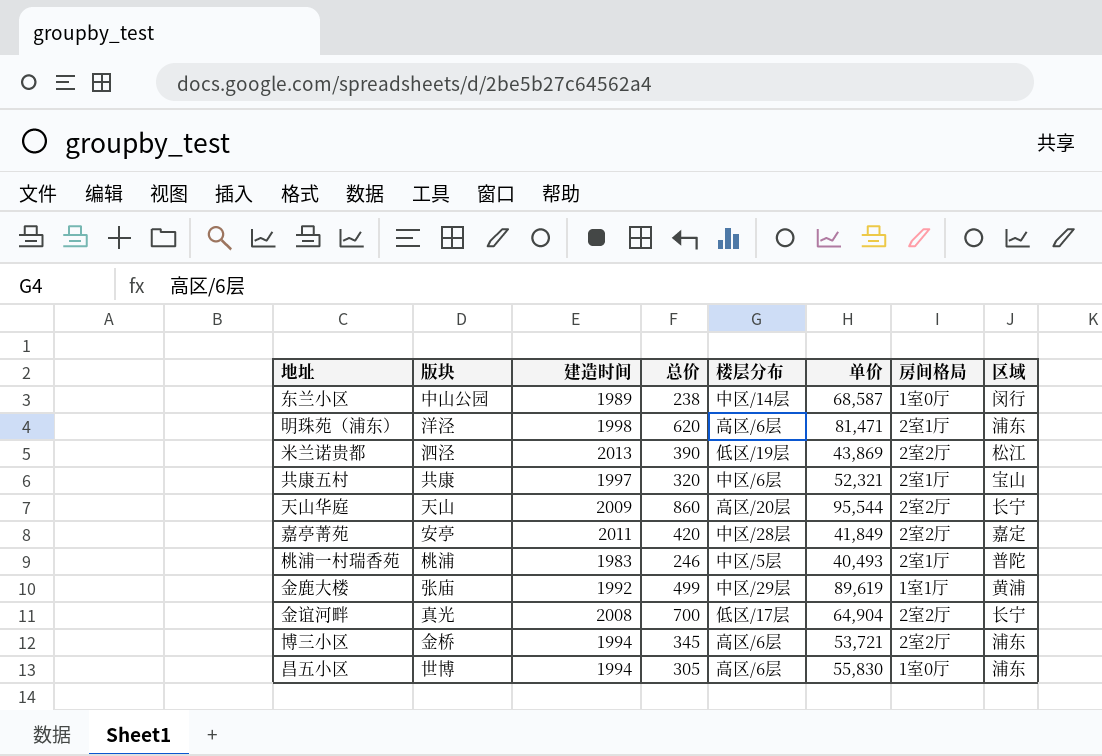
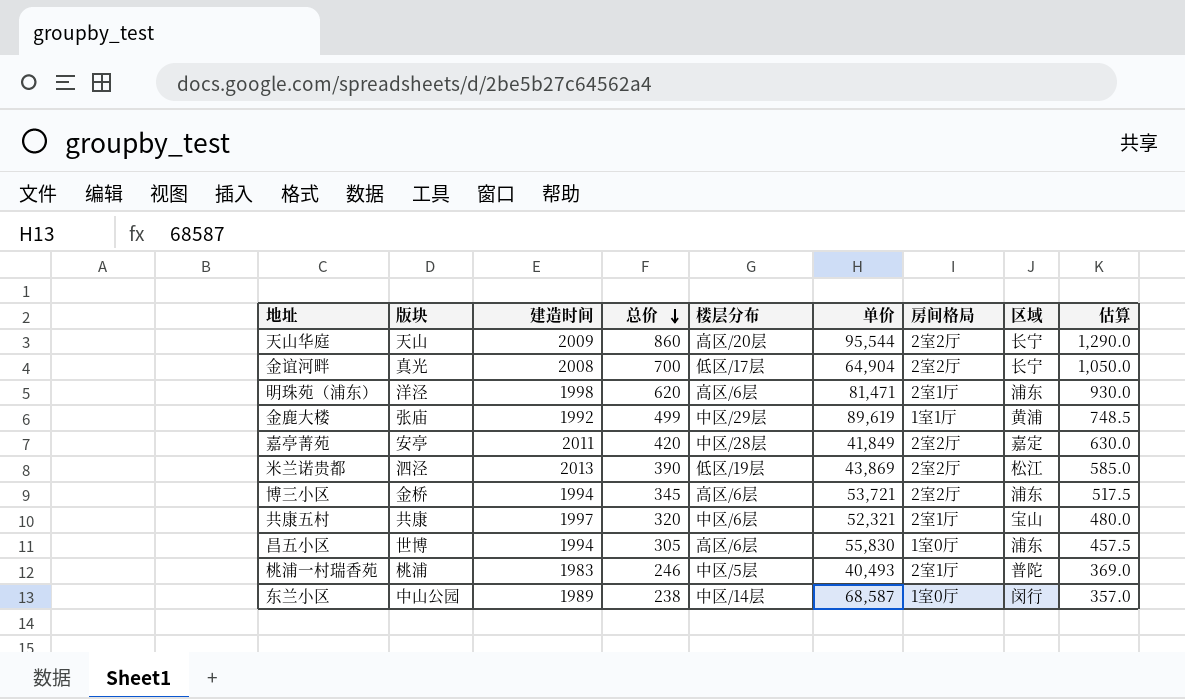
row order: none -> 总价 descending
column 估算 | formula: none -> [总价] * 1.5

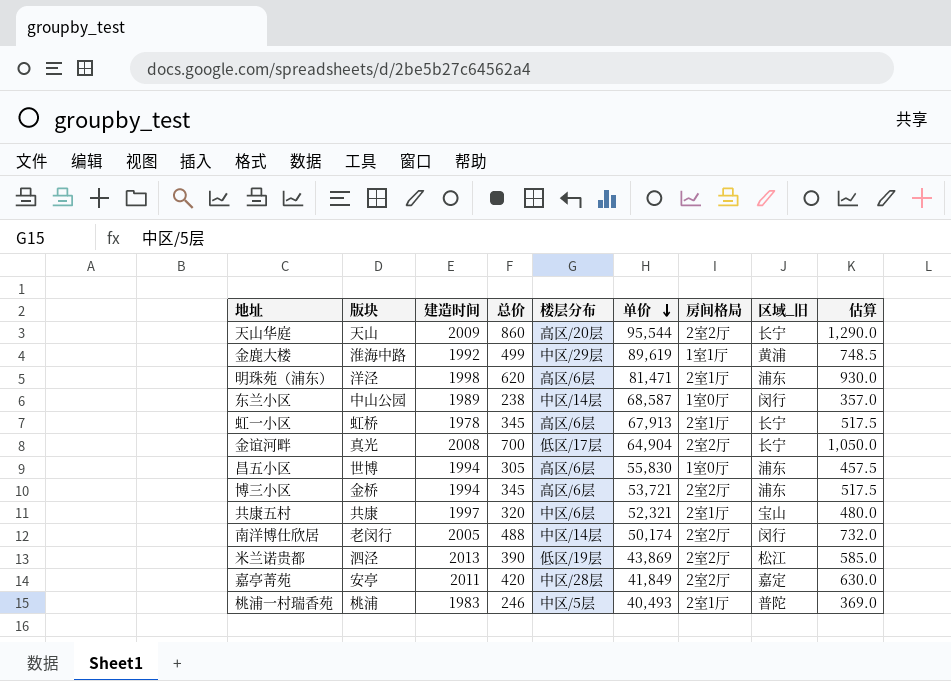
row order: 总价 descending -> 单价 descending
column name: 区域 -> 区域_旧
金鹿大楼 | 版块: 张庙 -> 淮海中路
row 虹一小区: none -> 虹桥 | 1978 | 345 | 高区/6层 | 67,913 | 2室1厅 | 长宁 | 517.5
row 南洋博仕欣居: none -> 老闵行 | 2005 | 488 | 中区/14层 | 50,174 | 2室2厅 | 闵行 | 732.0

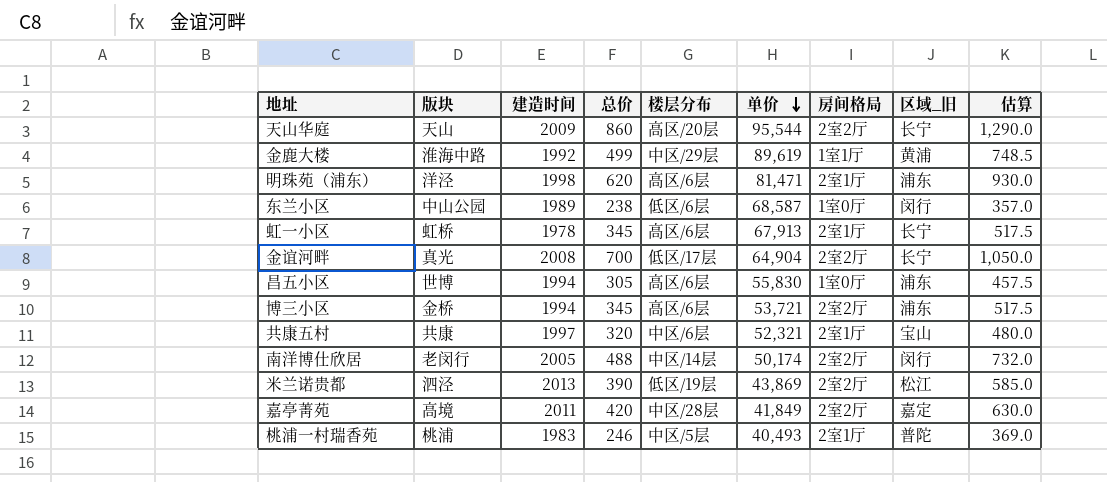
东兰小区 | 楼层分布: 中区/14层 -> 低区/6层
嘉亭菁苑 | 版块: 安亭 -> 高境

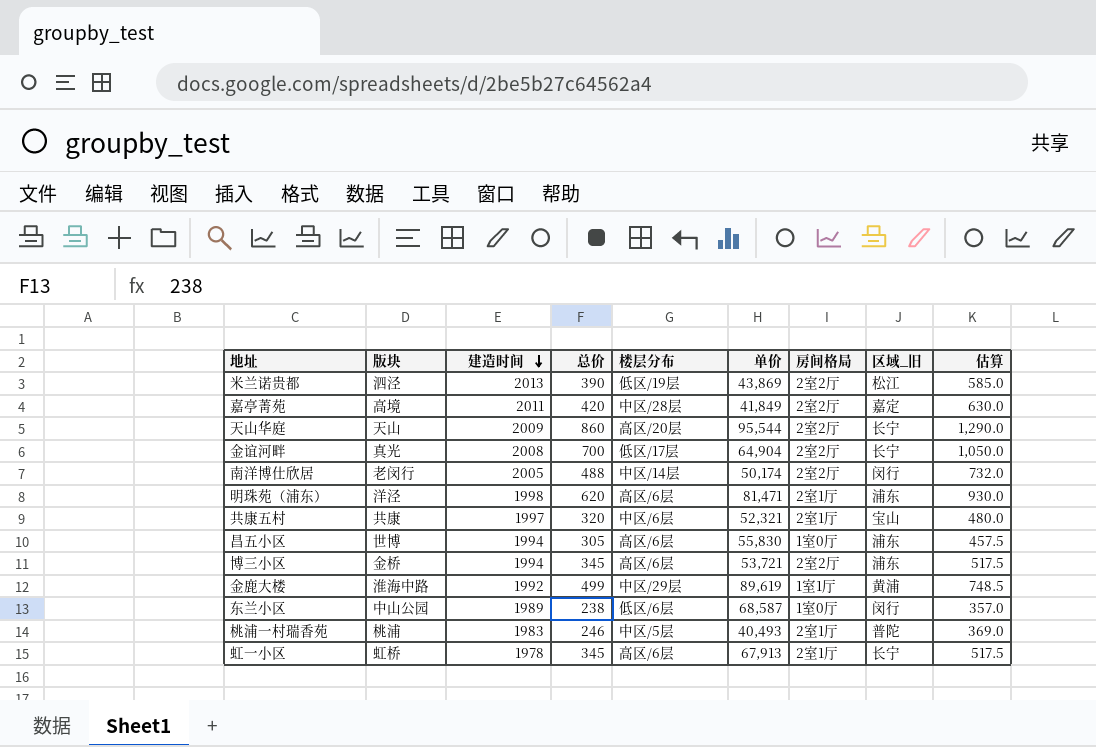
row order: 单价 descending -> 建造时间 descending

